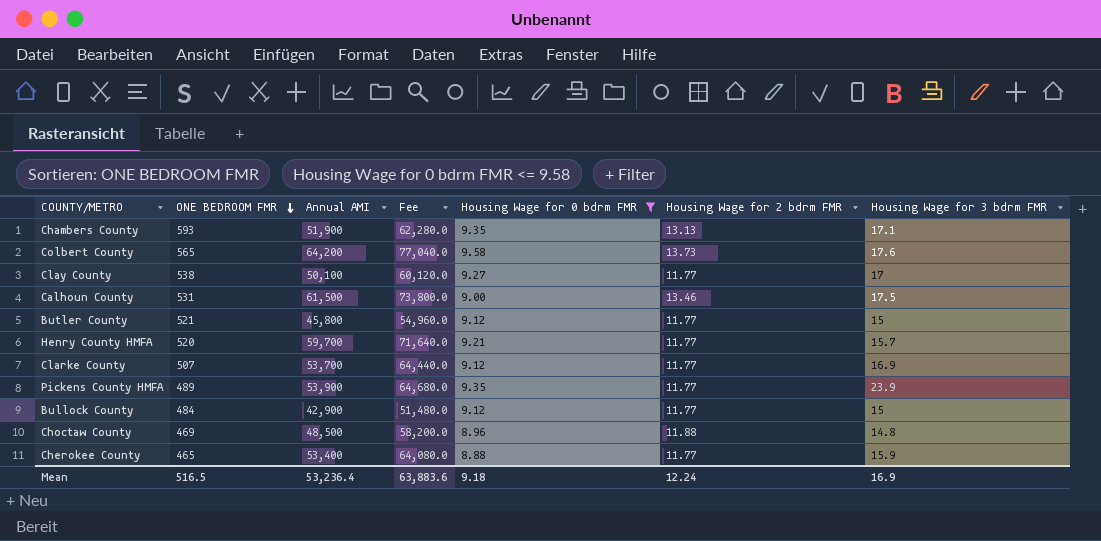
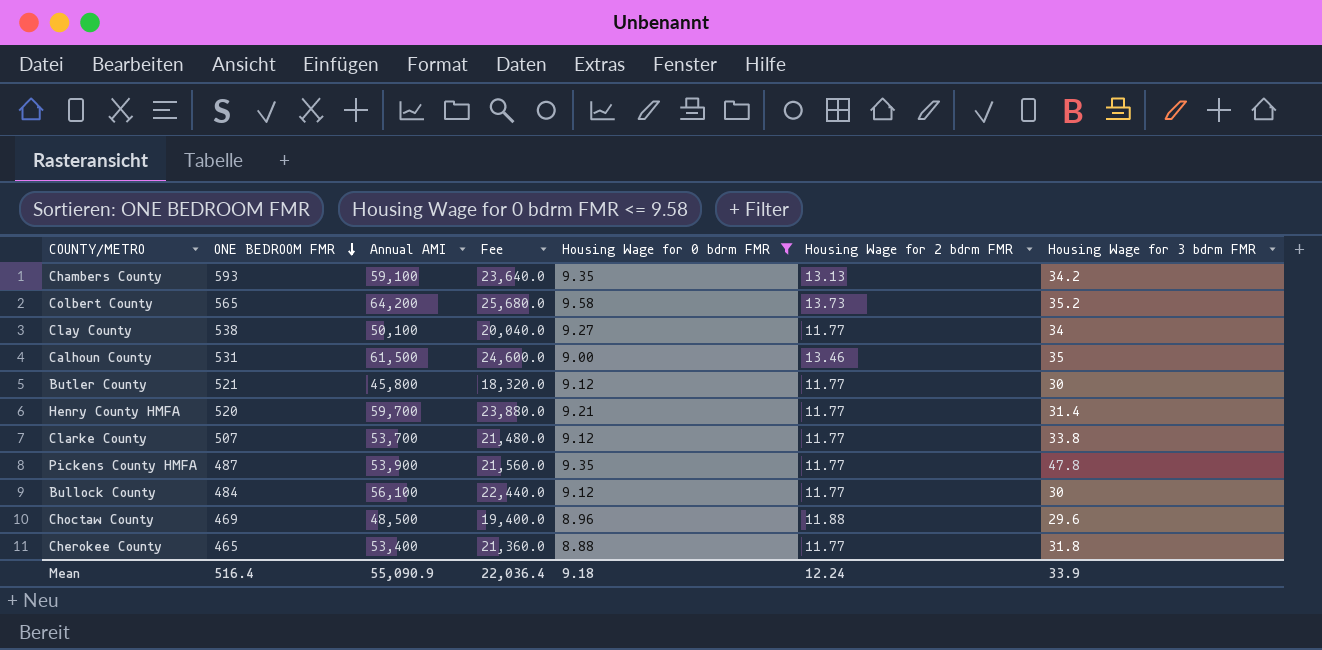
column Fee | formula: [Annual AMI] * 1.2 -> [Annual AMI] * 0.4
Chambers County | Annual AMI: 51,900 -> 59,100
Chambers County | Housing Wage for 3 bdrm FMR: 17.1 -> 34.2
Colbert County | Housing Wage for 3 bdrm FMR: 17.6 -> 35.2
Clay County | Housing Wage for 3 bdrm FMR: 17 -> 34
Calhoun County | Housing Wage for 3 bdrm FMR: 17.5 -> 35
Butler County | Housing Wage for 3 bdrm FMR: 15 -> 30
Henry County HMFA | Housing Wage for 3 bdrm FMR: 15.7 -> 31.4
Clarke County | Housing Wage for 3 bdrm FMR: 16.9 -> 33.8
Pickens County HMFA | ONE BEDROOM FMR: 489 -> 487
Pickens County HMFA | Housing Wage for 3 bdrm FMR: 23.9 -> 47.8
Bullock County | Annual AMI: 42,900 -> 56,100
Bullock County | Housing Wage for 3 bdrm FMR: 15 -> 30
Choctaw County | Housing Wage for 3 bdrm FMR: 14.8 -> 29.6
Cherokee County | Housing Wage for 3 bdrm FMR: 15.9 -> 31.8
Mean | ONE BEDROOM FMR: 516.5 -> 516.4
Mean | Annual AMI: 53,236.4 -> 55,090.9
Mean | Fee: 63,883.6 -> 22,036.4
Mean | Housing Wage for 3 bdrm FMR: 16.9 -> 33.9

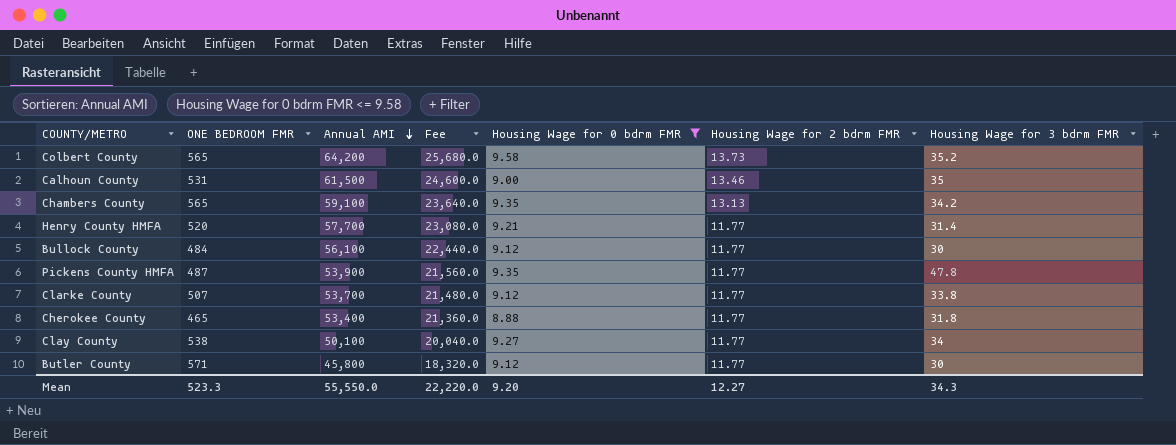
row order: ONE BEDROOM FMR descending -> Annual AMI descending
row Choctaw County: 469 | 48,500 | 19,400.0 | 8.96 | 11.88 | 29.6 -> none
Chambers County | ONE BEDROOM FMR: 593 -> 565
Henry County HMFA | Annual AMI: 59,700 -> 57,700
Henry County HMFA | Fee: 23,880.0 -> 23,080.0
Butler County | ONE BEDROOM FMR: 521 -> 571
Mean | ONE BEDROOM FMR: 516.4 -> 523.3
Mean | Annual AMI: 55,090.9 -> 55,550.0
Mean | Fee: 22,036.4 -> 22,220.0
Mean | Housing Wage for 0 bdrm FMR: 9.18 -> 9.20
Mean | Housing Wage for 2 bdrm FMR: 12.24 -> 12.27
Mean | Housing Wage for 3 bdrm FMR: 33.9 -> 34.3

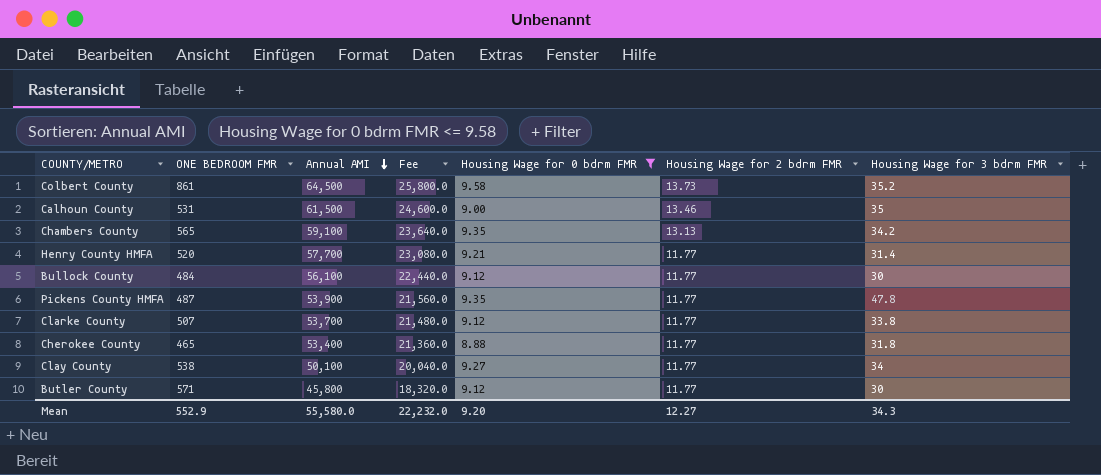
Colbert County | ONE BEDROOM FMR: 565 -> 861
Colbert County | Annual AMI: 64,200 -> 64,500
Colbert County | Fee: 25,680.0 -> 25,800.0
Mean | ONE BEDROOM FMR: 523.3 -> 552.9
Mean | Annual AMI: 55,550.0 -> 55,580.0
Mean | Fee: 22,220.0 -> 22,232.0

